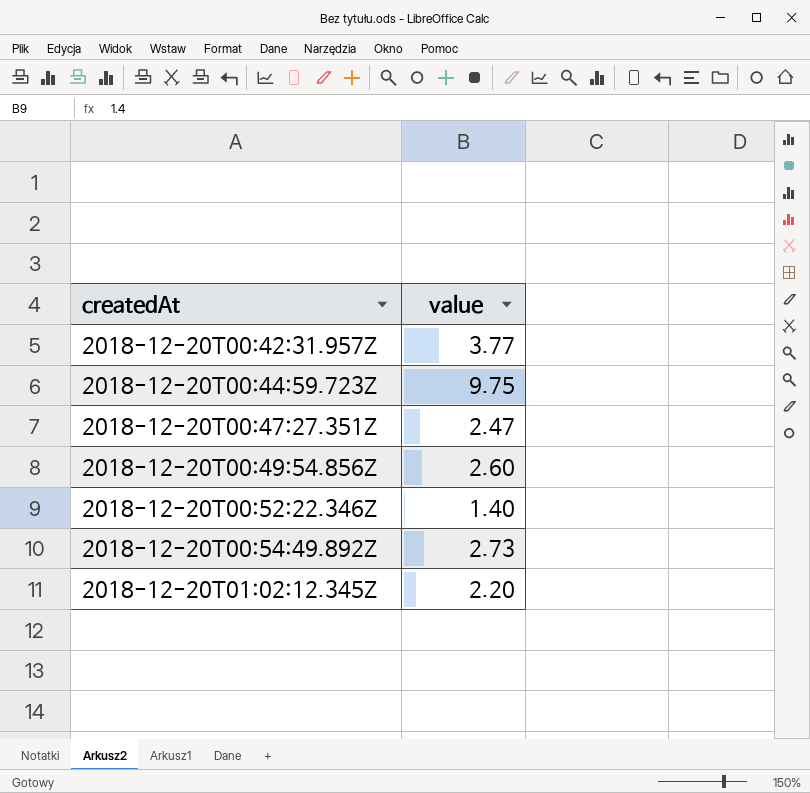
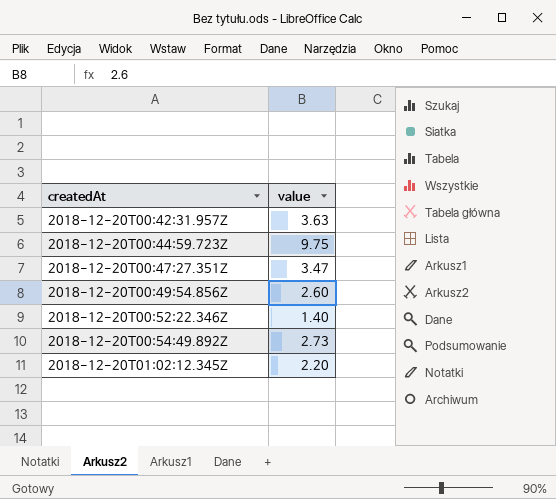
2018-12-20T00:42:31.957Z | value: 3.77 -> 3.63
2018-12-20T00:47:27.351Z | value: 2.47 -> 3.47

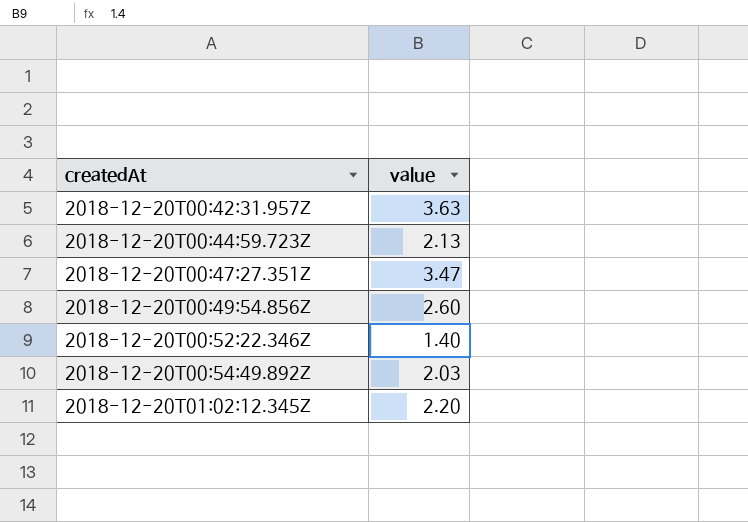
2018-12-20T00:44:59.723Z | value: 9.75 -> 2.13
2018-12-20T00:54:49.892Z | value: 2.73 -> 2.03

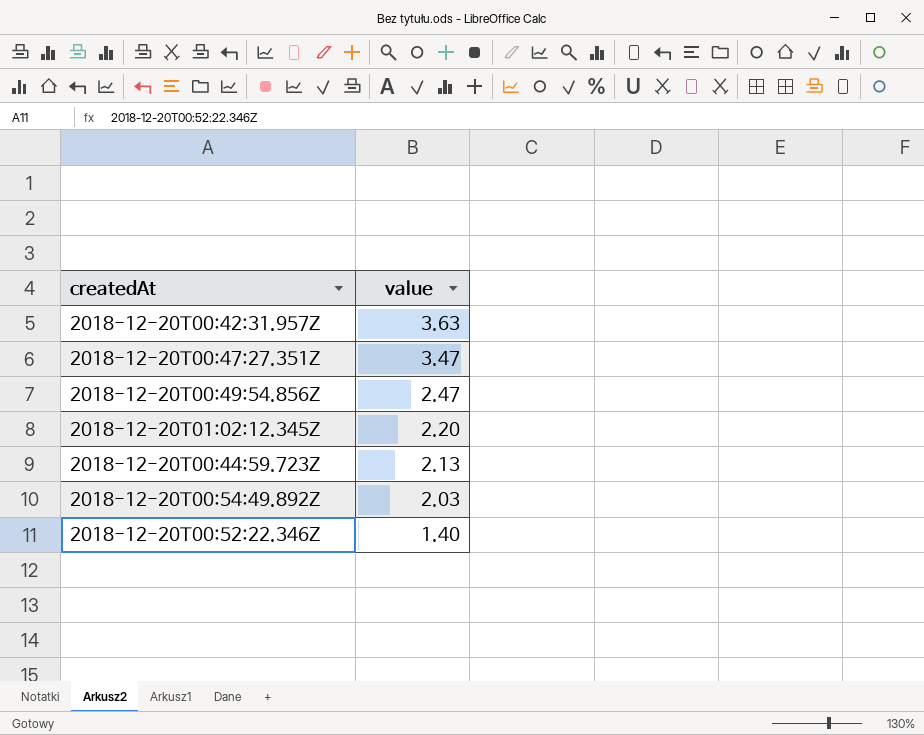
row order: createdAt ascending -> value descending
2018-12-20T00:49:54.856Z | value: 2.60 -> 2.47

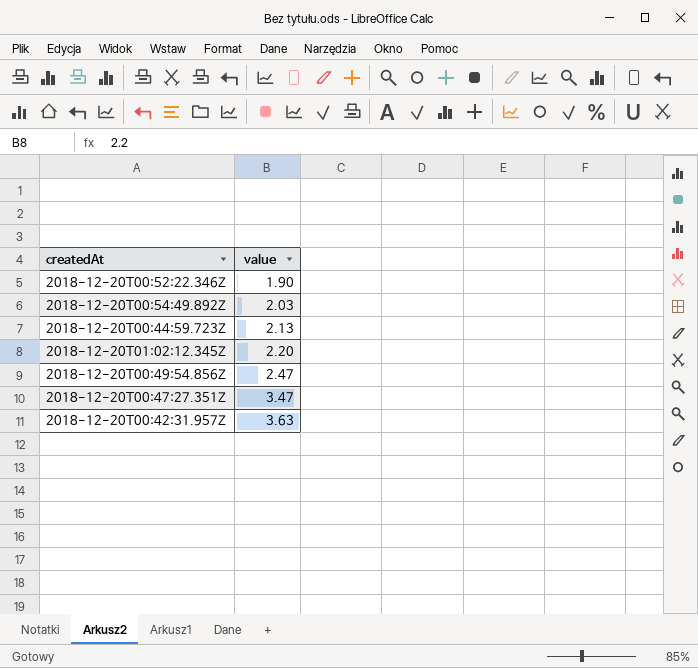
row order: value descending -> value ascending
2018-12-20T00:52:22.346Z | value: 1.40 -> 1.90

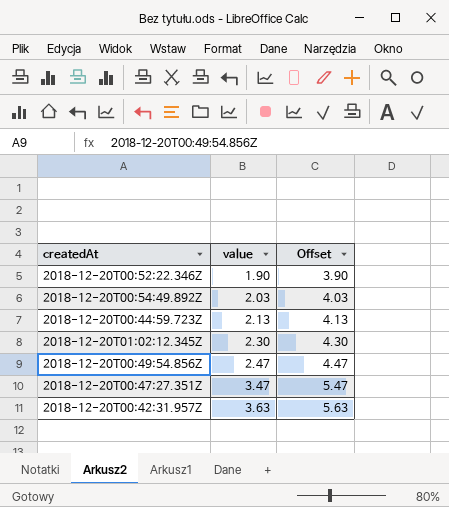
column Offset | formula: none -> [value] + 2
2018-12-20T01:02:12.345Z | value: 2.20 -> 2.30

